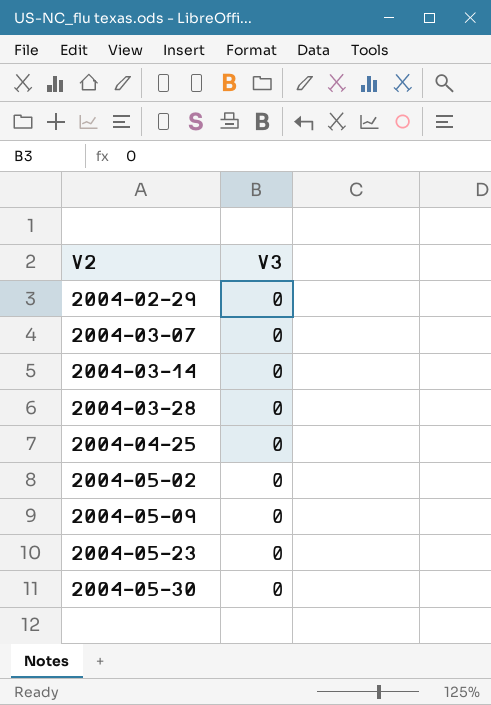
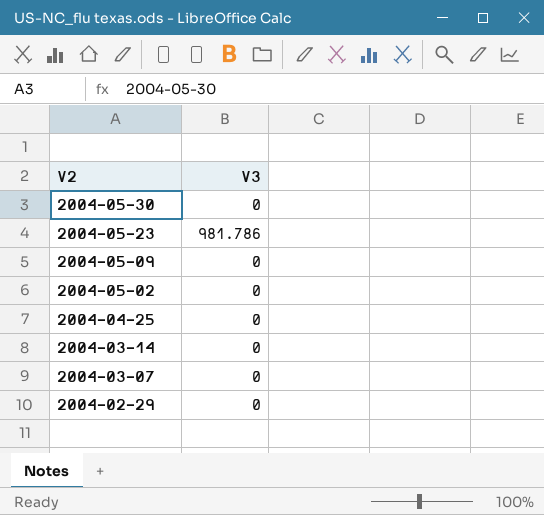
row order: V2 ascending -> V2 descending
row 2004-03-28: 0 -> none
2004-05-23 | V3: 0 -> 981.786

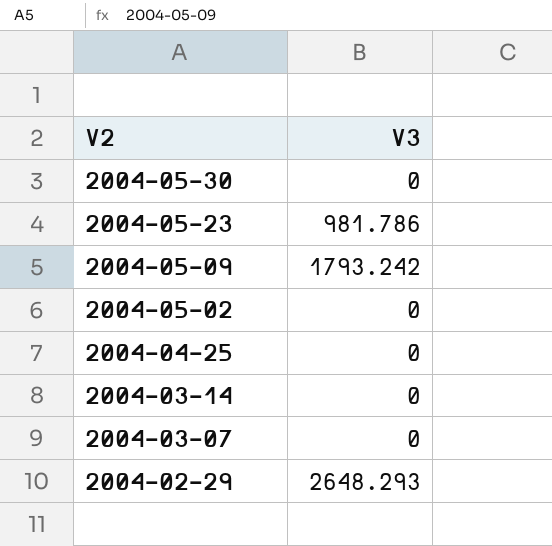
2004-05-09 | V3: 0 -> 1793.242
2004-02-29 | V3: 0 -> 2648.293

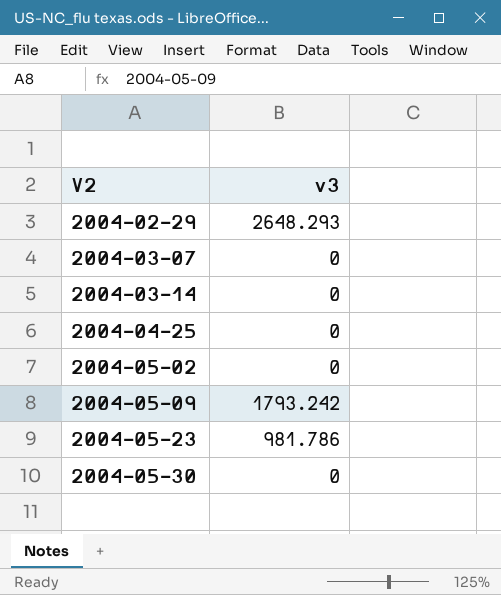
row order: V2 descending -> V2 ascending
column name: V3 -> v3

